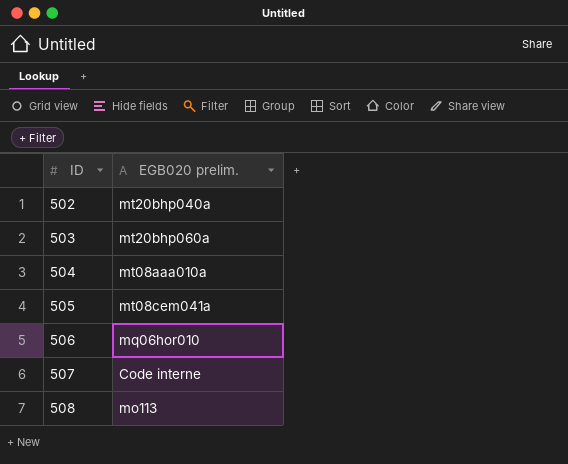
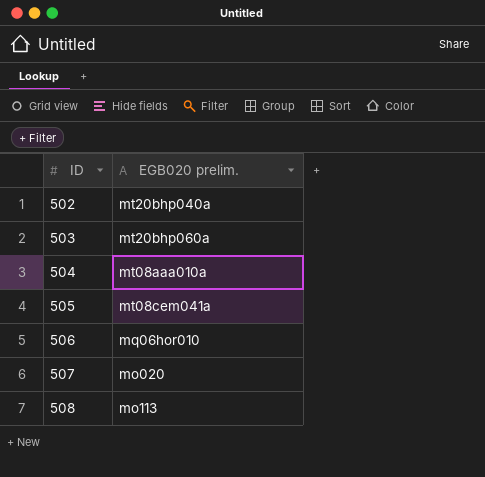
507 | EGB020 prelim.: Code interne -> mo020

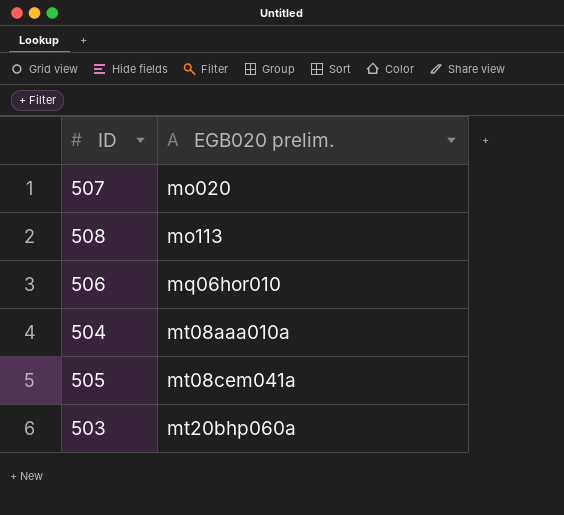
row order: ID ascending -> EGB020 prelim. ascending
row 502: mt20bhp040a -> none

